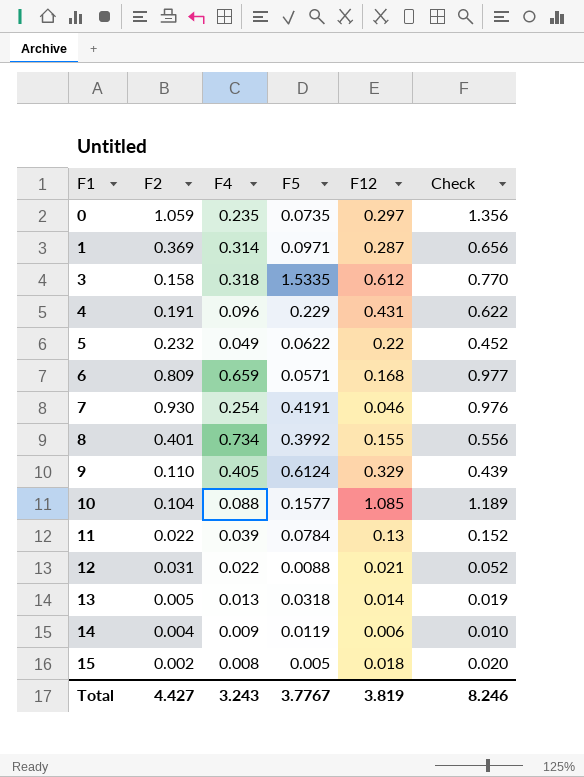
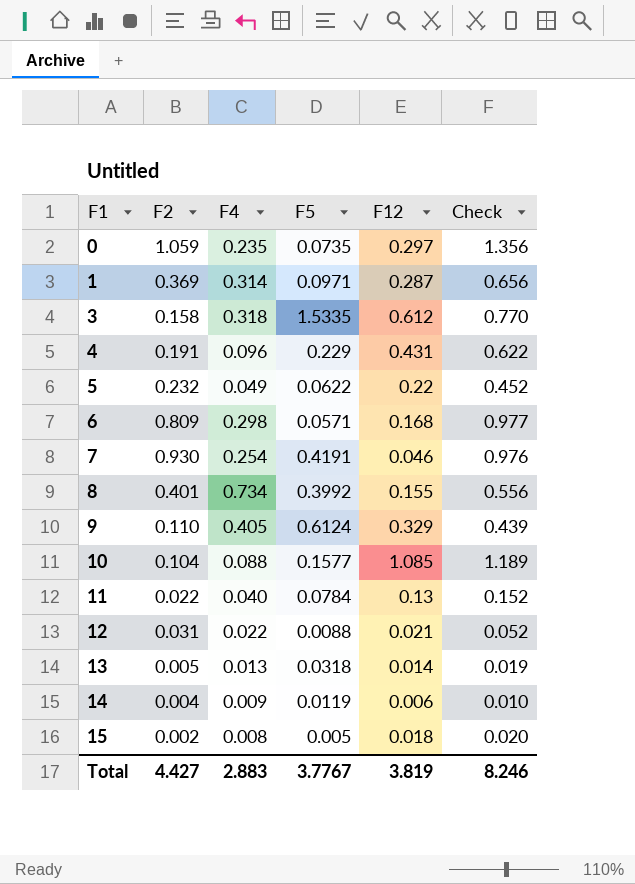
6 | F4: 0.659 -> 0.298
11 | F4: 0.039 -> 0.040
Total | F4: 3.243 -> 2.883

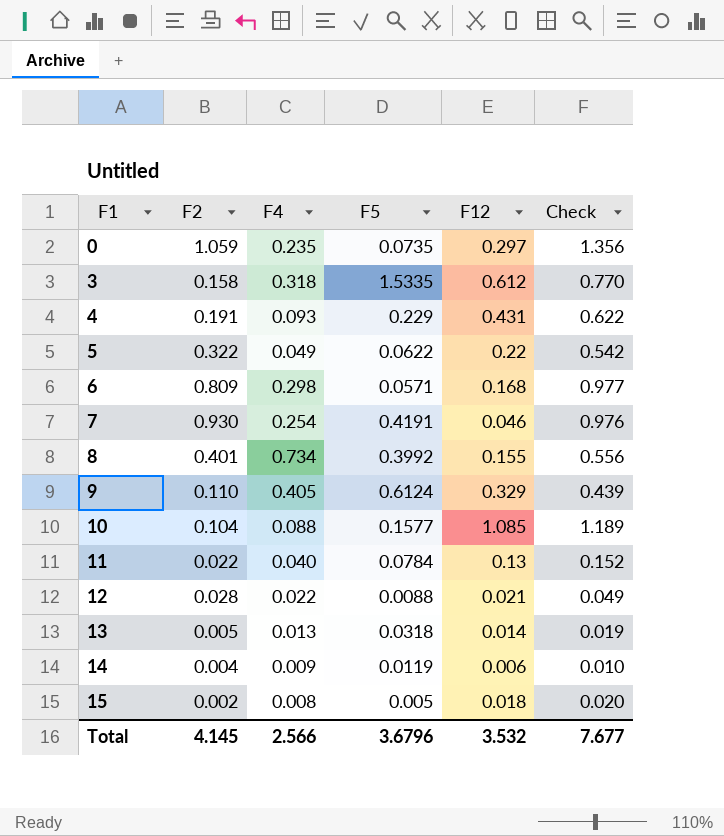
row 1: 0.369 | 0.314 | 0.0971 | 0.287 | 0.656 -> none
4 | F4: 0.096 -> 0.093
5 | F2: 0.232 -> 0.322
5 | Check: 0.452 -> 0.542
12 | F2: 0.031 -> 0.028
12 | Check: 0.052 -> 0.049
Total | F2: 4.427 -> 4.145
Total | F4: 2.883 -> 2.566
Total | F5: 3.7767 -> 3.6796
Total | F12: 3.819 -> 3.532
Total | Check: 8.246 -> 7.677

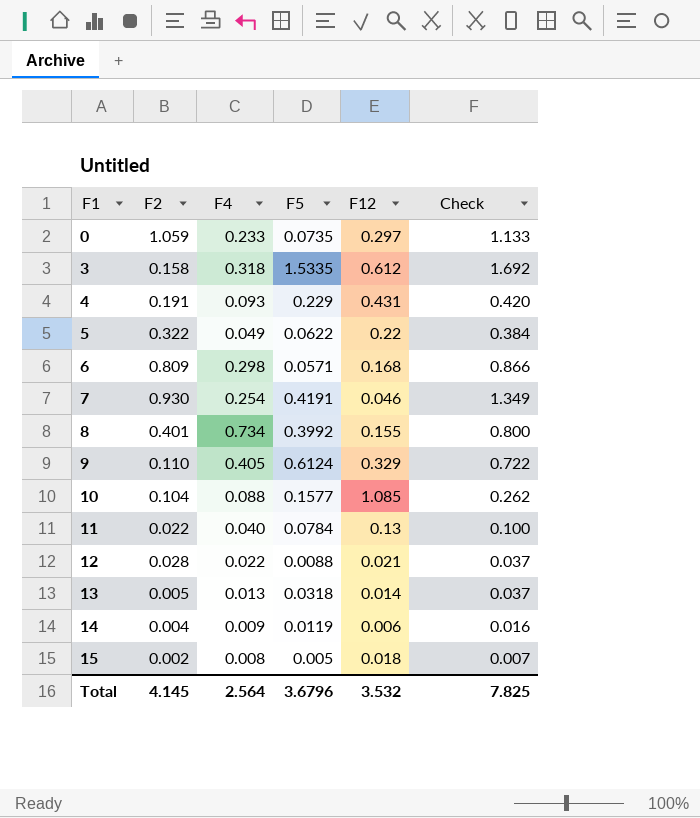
column Check | formula: [F2] + [F12] -> [F2] + [F5]
0 | F4: 0.235 -> 0.233
Total | F4: 2.566 -> 2.564
Total | Check: 7.677 -> 7.825

